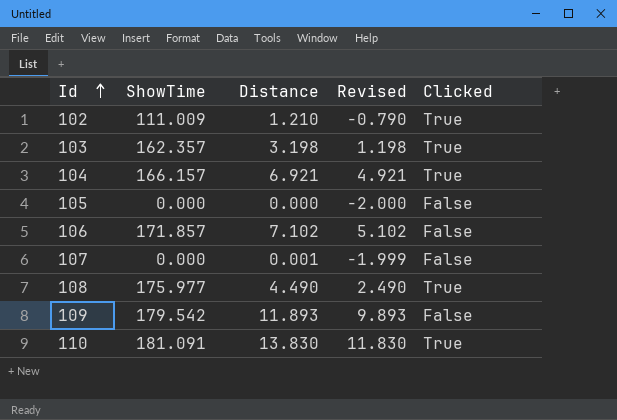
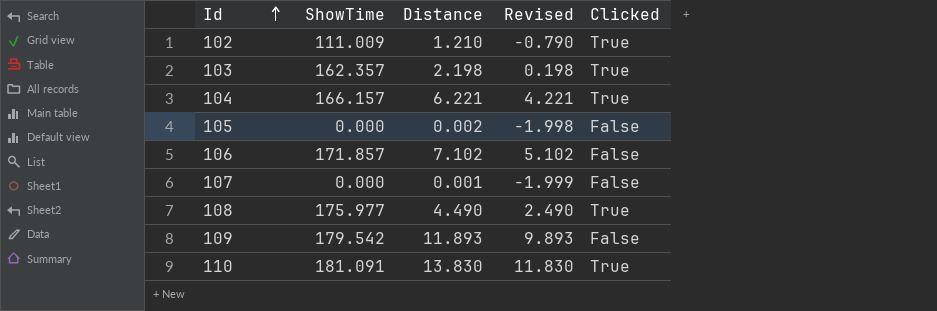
103 | Distance: 3.198 -> 2.198
103 | Revised: 1.198 -> 0.198
104 | Distance: 6.921 -> 6.221
104 | Revised: 4.921 -> 4.221
105 | Distance: 0.000 -> 0.002
105 | Revised: -2.000 -> -1.998

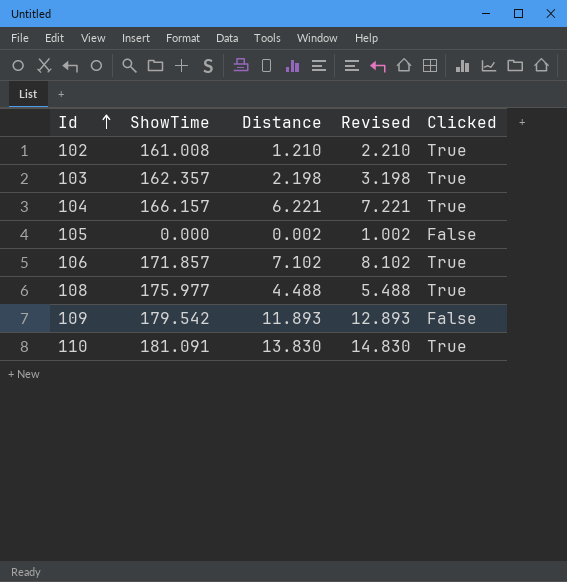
column Revised | formula: [Distance] - 2 -> [Distance] + 1
row 107: 0.000 | 0.001 | -1.999 | False -> none
102 | ShowTime: 111.009 -> 161.008
106 | Clicked: False -> True
108 | Distance: 4.490 -> 4.488

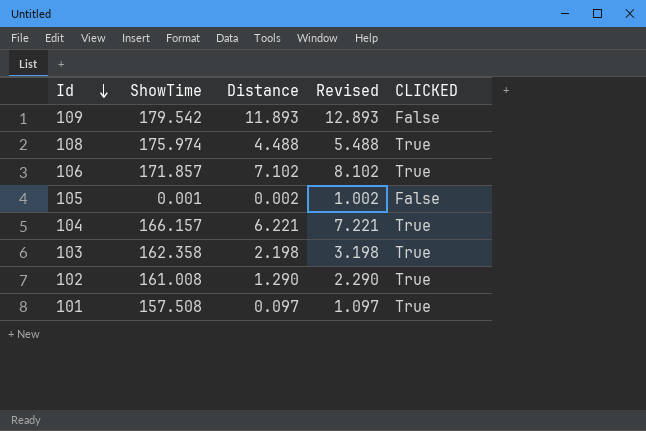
row order: Id ascending -> Id descending
column name: Clicked -> CLICKED
row 110: 181.091 | 13.830 | 14.830 | True -> none
108 | ShowTime: 175.977 -> 175.974
105 | ShowTime: 0.000 -> 0.001
103 | ShowTime: 162.357 -> 162.358
102 | Distance: 1.210 -> 1.290
102 | Revised: 2.210 -> 2.290
row 101: none -> 157.508 | 0.097 | 1.097 | True

